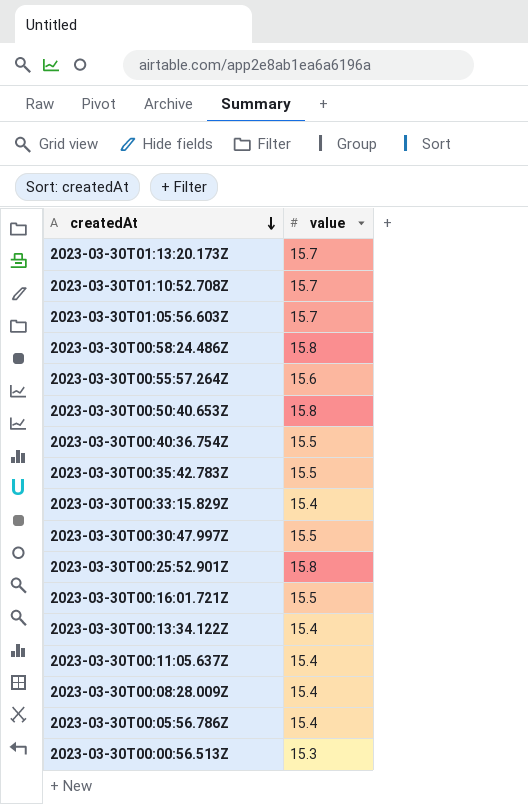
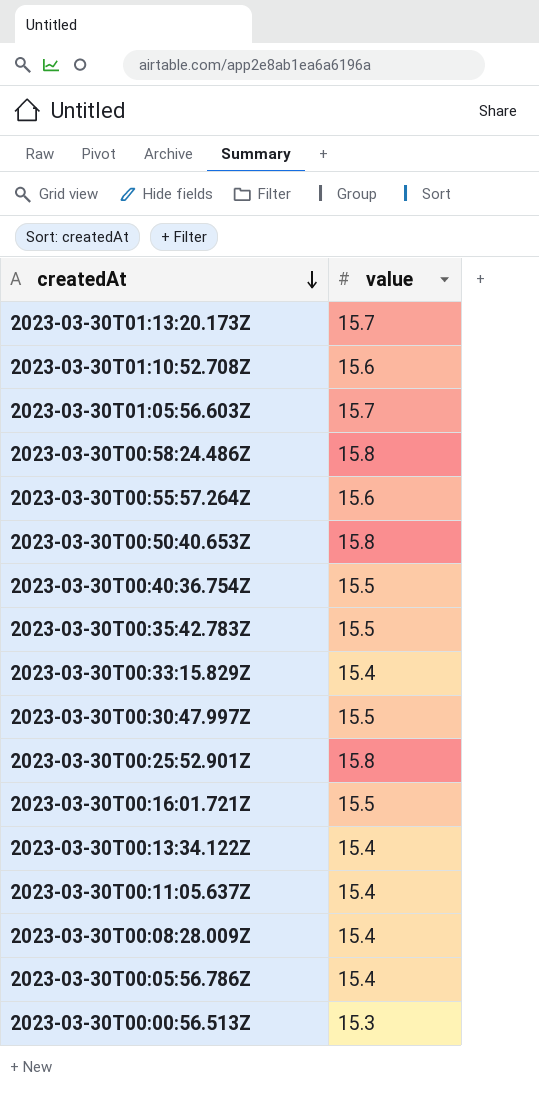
2023-03-30T01:10:52.708Z | value: 15.7 -> 15.6

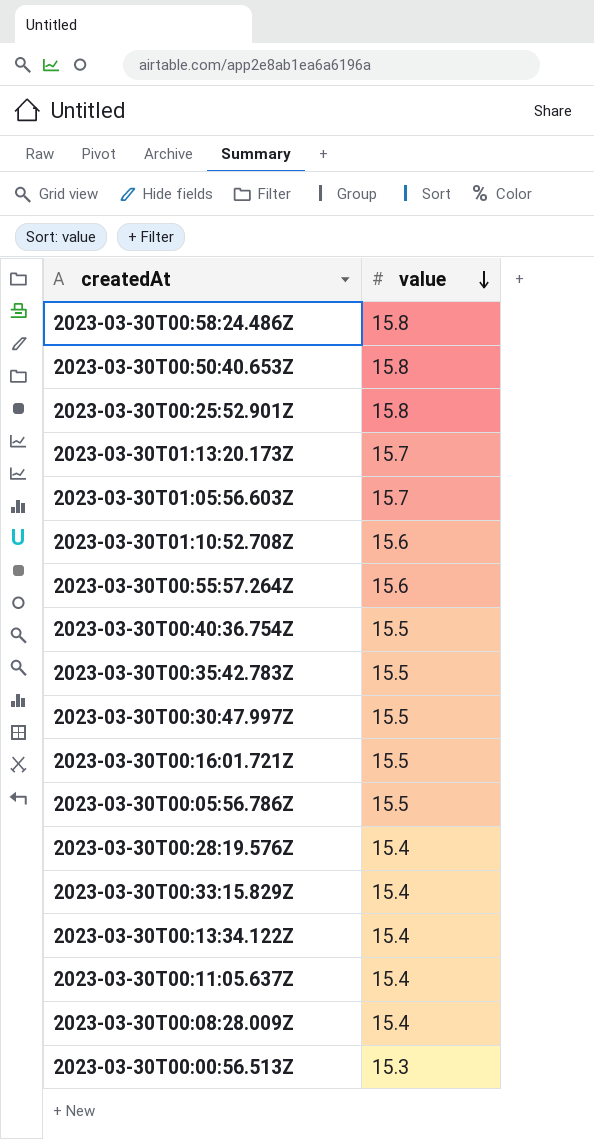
row order: createdAt descending -> value descending
2023-03-30T00:05:56.786Z | value: 15.4 -> 15.5
row 2023-03-30T00:28:19.576Z: none -> 15.4

